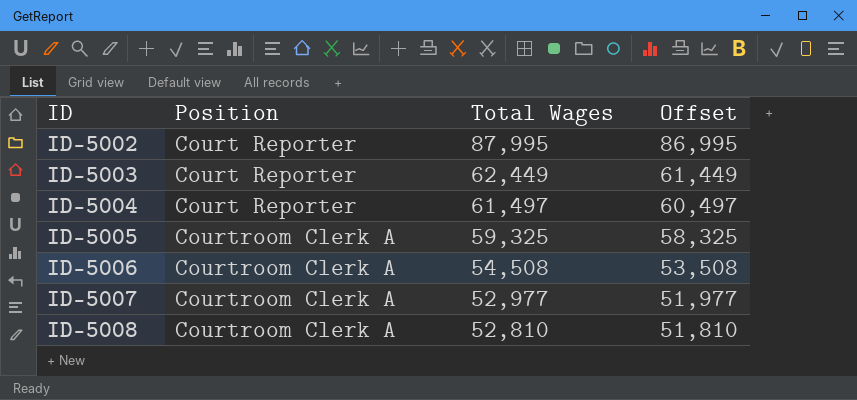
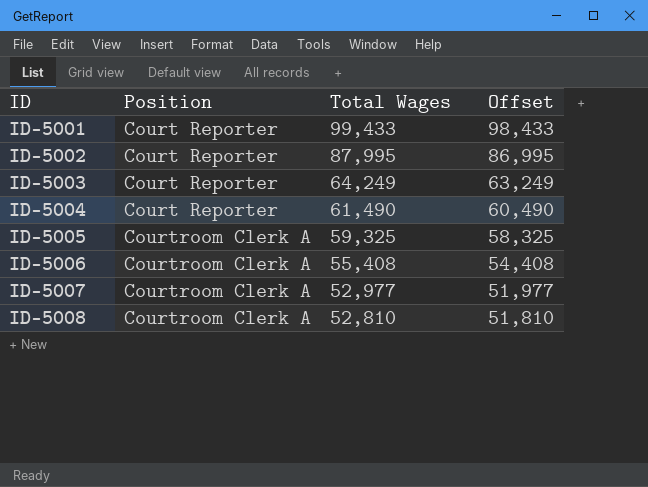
row ID-5001: none -> Court Reporter | 99,433 | 98,433
ID-5003 | Total Wages: 62,449 -> 64,249
ID-5003 | Offset: 61,449 -> 63,249
ID-5004 | Total Wages: 61,497 -> 61,490
ID-5004 | Offset: 60,497 -> 60,490
ID-5006 | Total Wages: 54,508 -> 55,408
ID-5006 | Offset: 53,508 -> 54,408

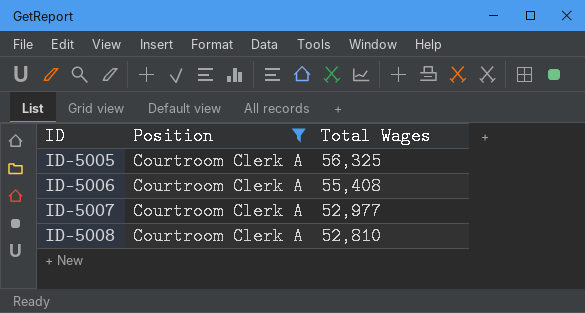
filter: none -> Position = Courtroom Clerk A
column Offset | formula: [Total Wages] - 1000 -> none
ID-5005 | Total Wages: 59,325 -> 56,325

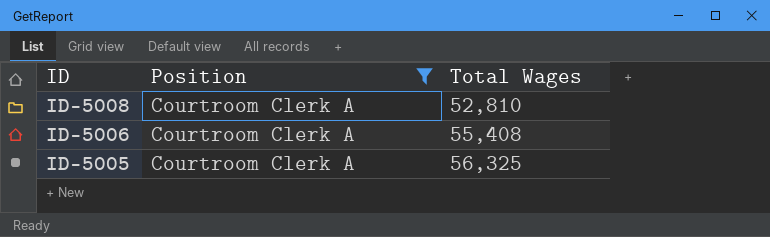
row order: ID ascending -> ID descending
row ID-5007: Courtroom Clerk A | 52,977 -> none

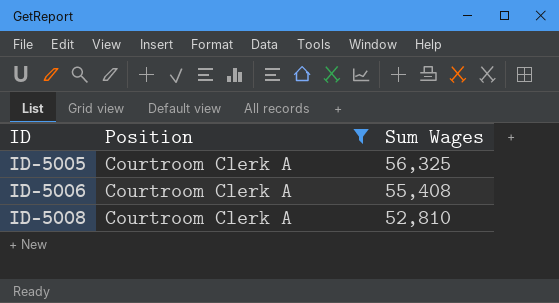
row order: ID descending -> ID ascending
column name: Total Wages -> Sum Wages

